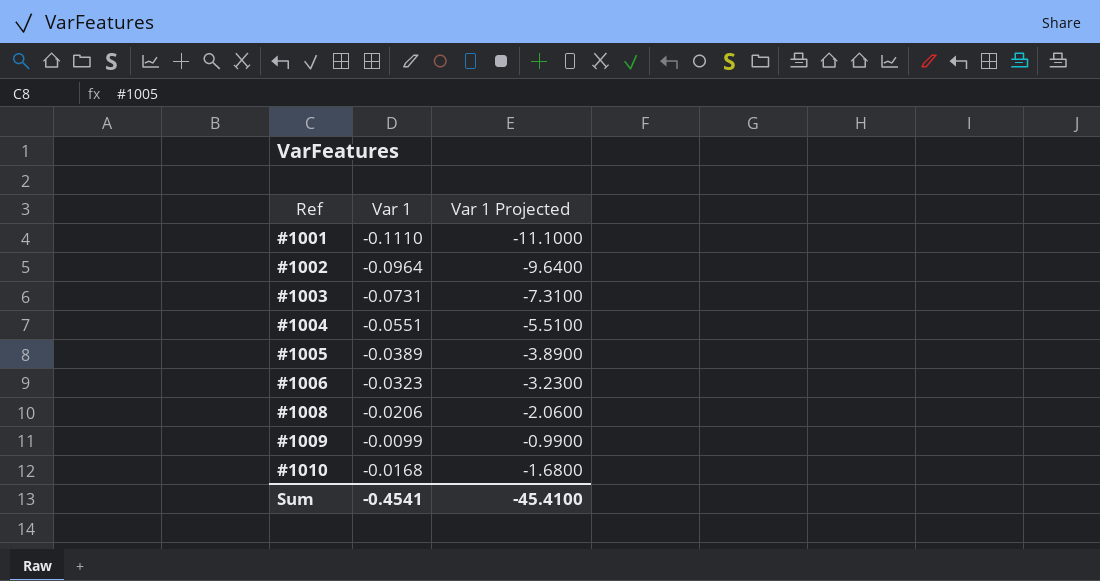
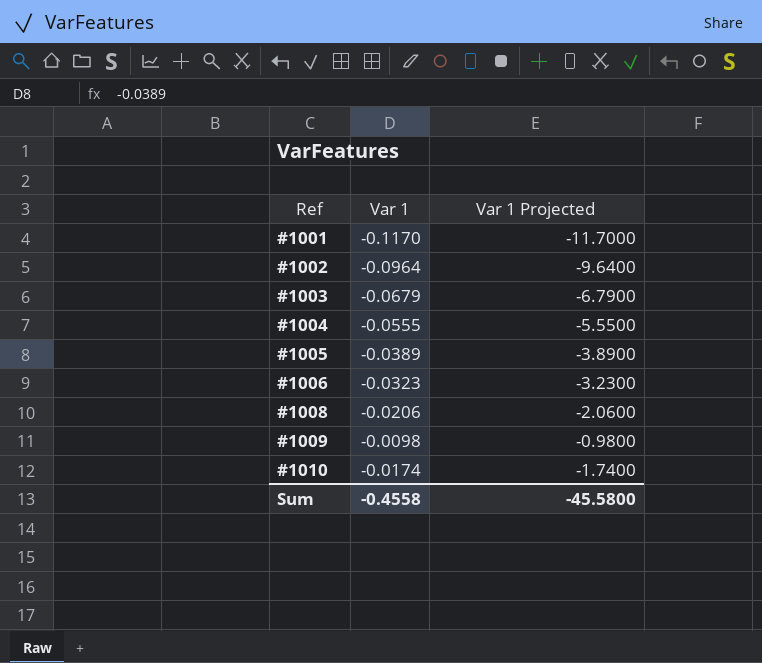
#1001 | Var 1: -0.1110 -> -0.1170
#1001 | Var 1 Projected: -11.1000 -> -11.7000
#1003 | Var 1: -0.0731 -> -0.0679
#1003 | Var 1 Projected: -7.3100 -> -6.7900
#1004 | Var 1: -0.0551 -> -0.0555
#1004 | Var 1 Projected: -5.5100 -> -5.5500
#1009 | Var 1: -0.0099 -> -0.0098
#1009 | Var 1 Projected: -0.9900 -> -0.9800
#1010 | Var 1: -0.0168 -> -0.0174
#1010 | Var 1 Projected: -1.6800 -> -1.7400
Sum | Var 1: -0.4541 -> -0.4558
Sum | Var 1 Projected: -45.4100 -> -45.5800

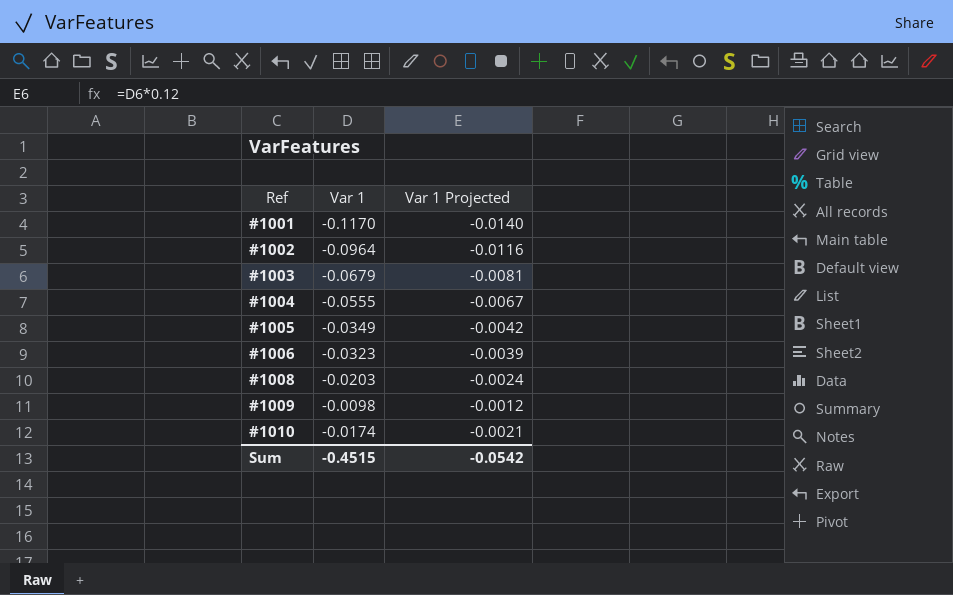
column Var 1 Projected | formula: [Var 1] * 100 -> [Var 1] * 0.12
#1005 | Var 1: -0.0389 -> -0.0349
#1008 | Var 1: -0.0206 -> -0.0203
Sum | Var 1: -0.4558 -> -0.4515
Sum | Var 1 Projected: -45.5800 -> -0.0542

